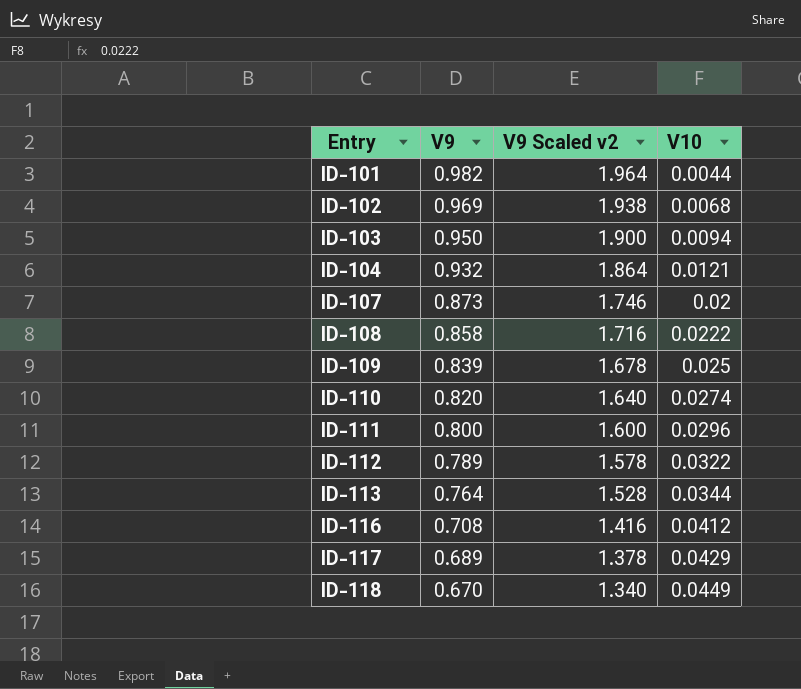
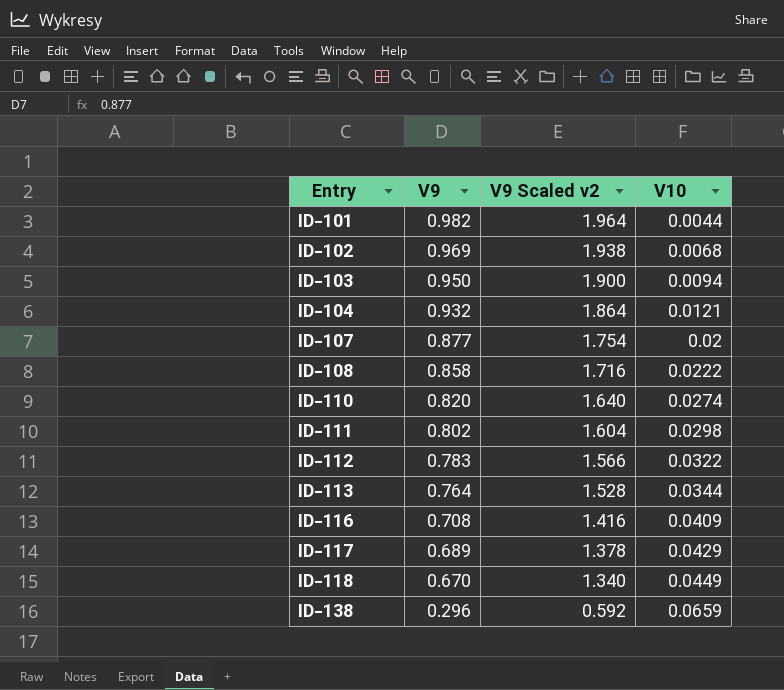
row ID-109: 0.839 | 1.678 | 0.025 -> none
ID-107 | V9: 0.873 -> 0.877
ID-107 | V9 Scaled v2: 1.746 -> 1.754
ID-111 | V9: 0.800 -> 0.802
ID-111 | V9 Scaled v2: 1.600 -> 1.604
ID-111 | V10: 0.0296 -> 0.0298
ID-112 | V9: 0.789 -> 0.783
ID-112 | V9 Scaled v2: 1.578 -> 1.566
ID-116 | V10: 0.0412 -> 0.0409
row ID-138: none -> 0.296 | 0.592 | 0.0659

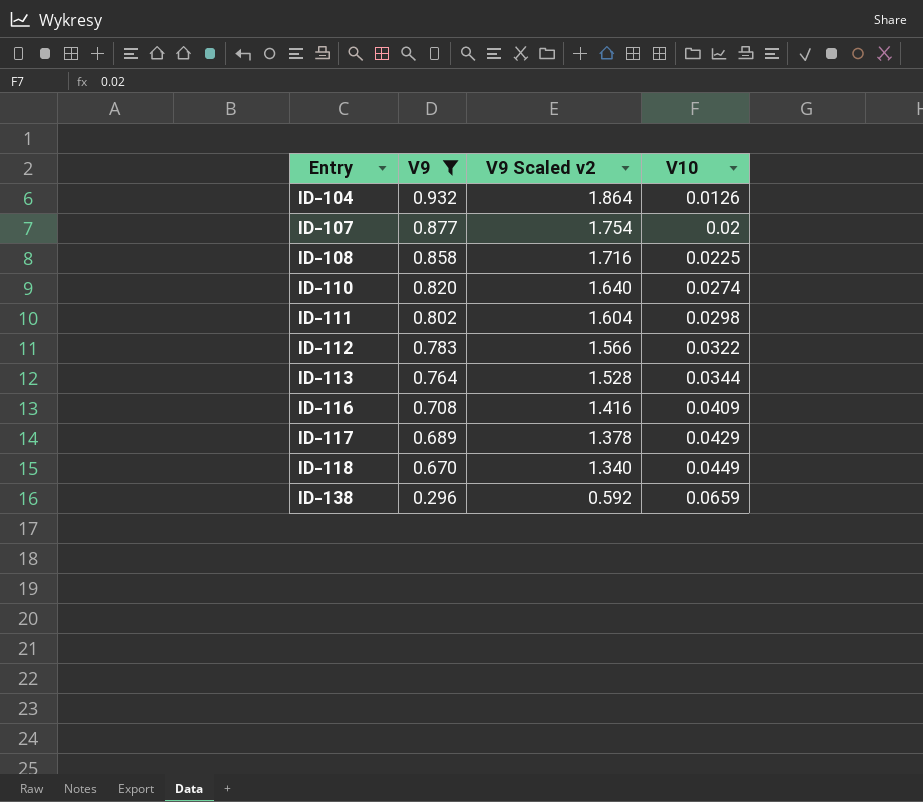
filter: none -> V9 <= 0.932
ID-104 | V10: 0.0121 -> 0.0126
ID-108 | V10: 0.0222 -> 0.0225

